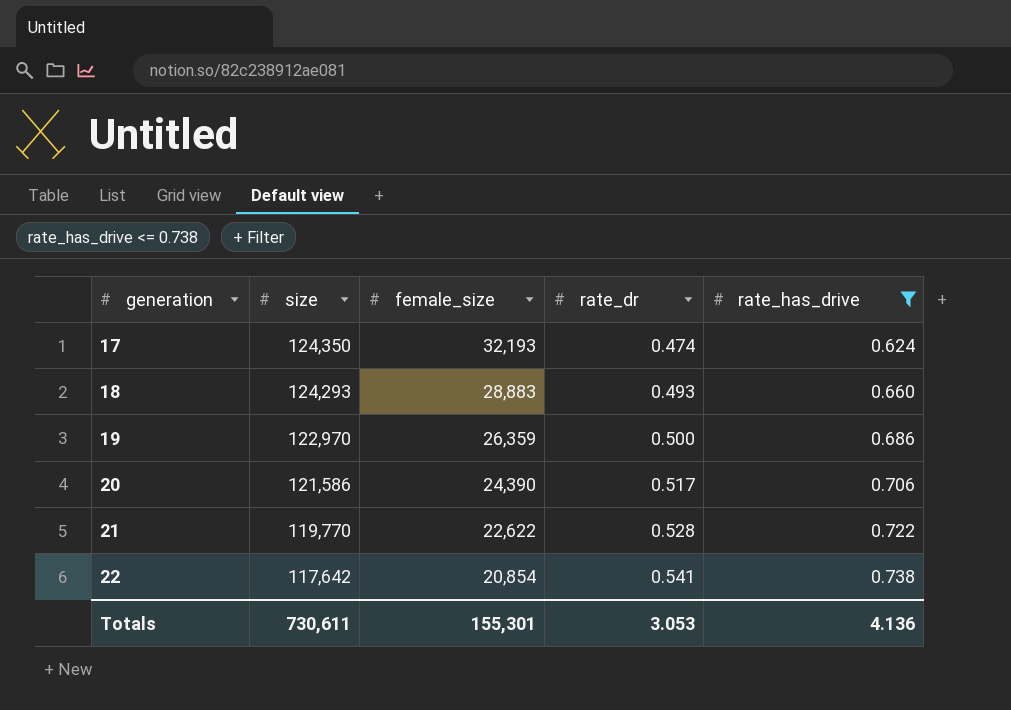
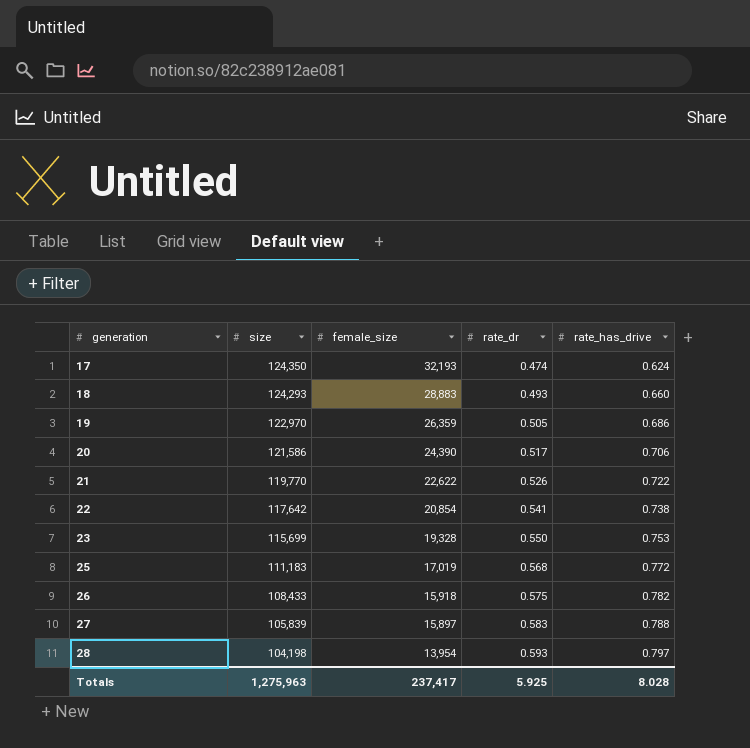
filter: rate_has_drive <= 0.738 -> none
19 | rate_dr: 0.500 -> 0.505
21 | rate_dr: 0.528 -> 0.526
Totals | size: 730,611 -> 1,275,963
Totals | female_size: 155,301 -> 237,417
Totals | rate_dr: 3.053 -> 5.925
Totals | rate_has_drive: 4.136 -> 8.028

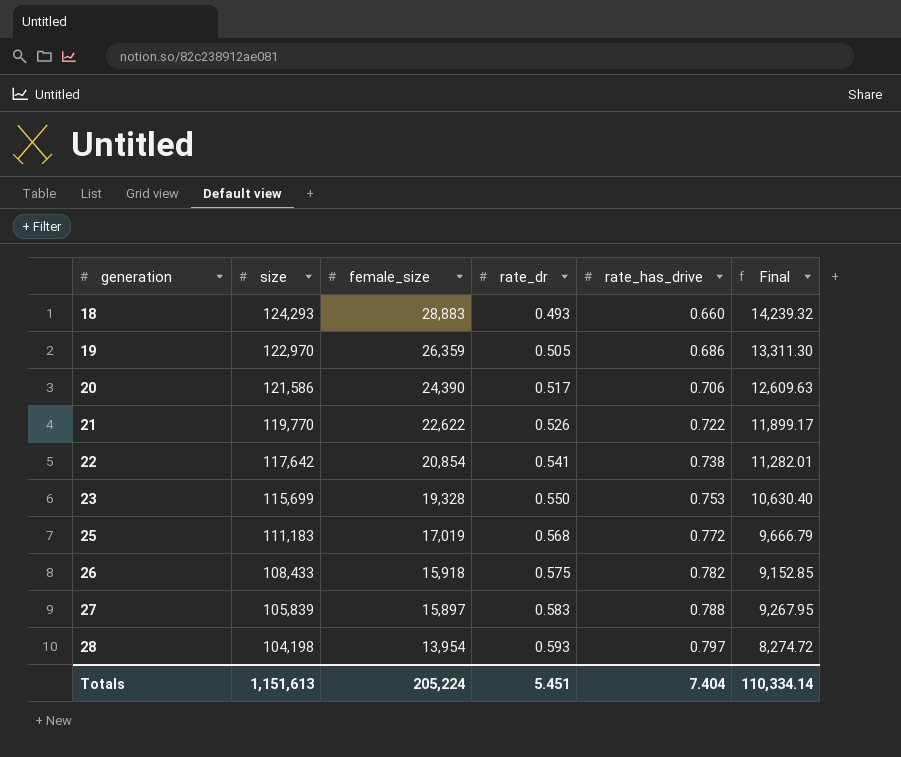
column Final | formula: none -> [female_size] * [rate_dr]
row 17: 124,350 | 32,193 | 0.474 | 0.624 -> none
Totals | size: 1,275,963 -> 1,151,613
Totals | female_size: 237,417 -> 205,224
Totals | rate_dr: 5.925 -> 5.451
Totals | rate_has_drive: 8.028 -> 7.404

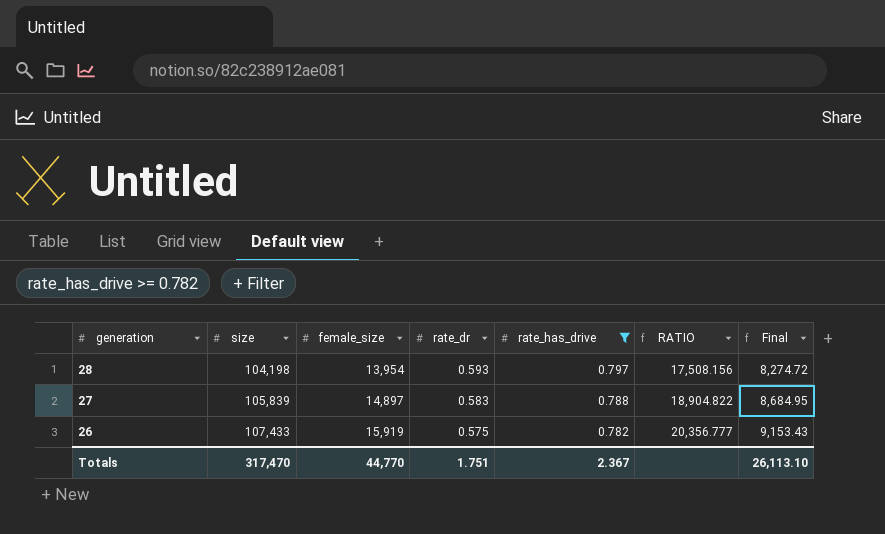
filter: none -> rate_has_drive >= 0.782
row order: generation ascending -> generation descending
column RATIO | formula: none -> [female_size] / [rate_has_drive]
27 | female_size: 15,897 -> 14,897
27 | Final: 9,267.95 -> 8,684.95
26 | size: 108,433 -> 107,433
26 | female_size: 15,918 -> 15,919
26 | Final: 9,152.85 -> 9,153.43
Totals | size: 1,151,613 -> 317,470
Totals | female_size: 205,224 -> 44,770
Totals | rate_dr: 5.451 -> 1.751
Totals | rate_has_drive: 7.404 -> 2.367
Totals | Final: 110,334.14 -> 26,113.10

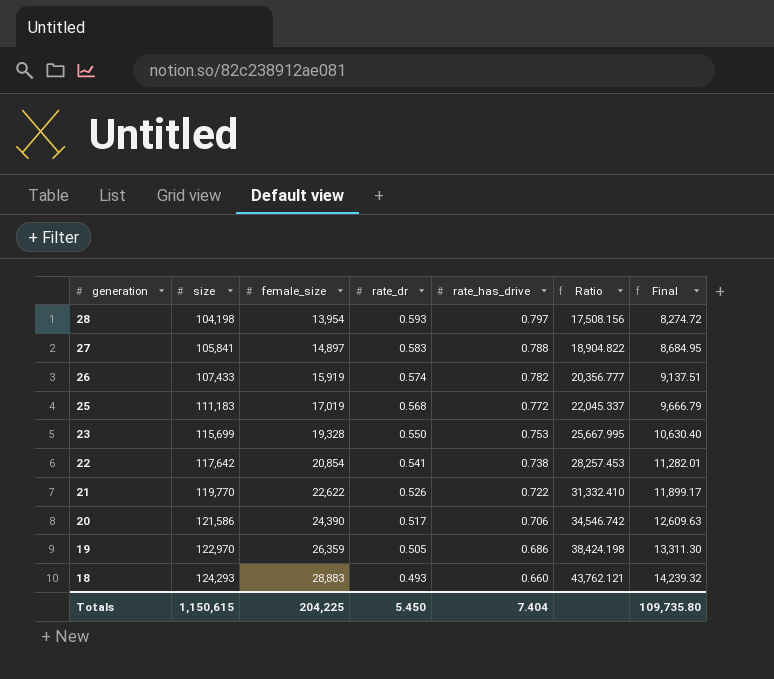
filter: rate_has_drive >= 0.782 -> none
column name: RATIO -> Ratio
27 | size: 105,839 -> 105,841
26 | rate_dr: 0.575 -> 0.574
26 | Final: 9,153.43 -> 9,137.51
Totals | size: 317,470 -> 1,150,615
Totals | female_size: 44,770 -> 204,225
Totals | rate_dr: 1.751 -> 5.450
Totals | rate_has_drive: 2.367 -> 7.404
Totals | Final: 26,113.10 -> 109,735.80

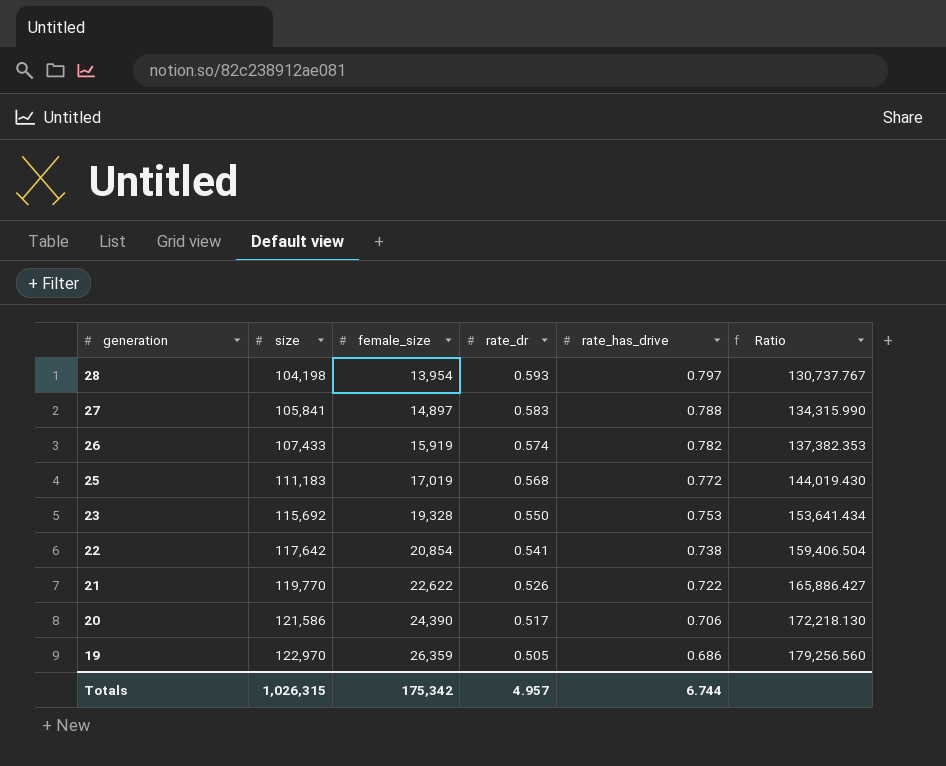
column Final | formula: [female_size] * [rate_dr] -> none
column Ratio | formula: [female_size] / [rate_has_drive] -> [size] / [rate_has_drive]
row 18: 124,293 | 28,883 | 0.493 | 0.660 | 43,762.121 | 14,239.32 -> none
23 | size: 115,699 -> 115,692
Totals | size: 1,150,615 -> 1,026,315
Totals | female_size: 204,225 -> 175,342
Totals | rate_dr: 5.450 -> 4.957
Totals | rate_has_drive: 7.404 -> 6.744

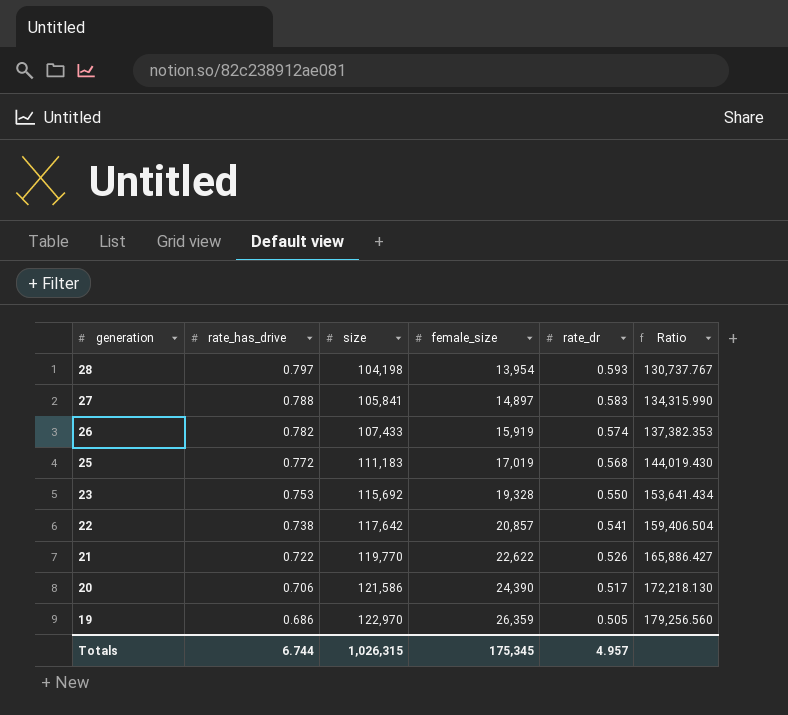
column rate_has_drive | position: 5 -> 2
22 | female_size: 20,854 -> 20,857
Totals | female_size: 175,342 -> 175,345

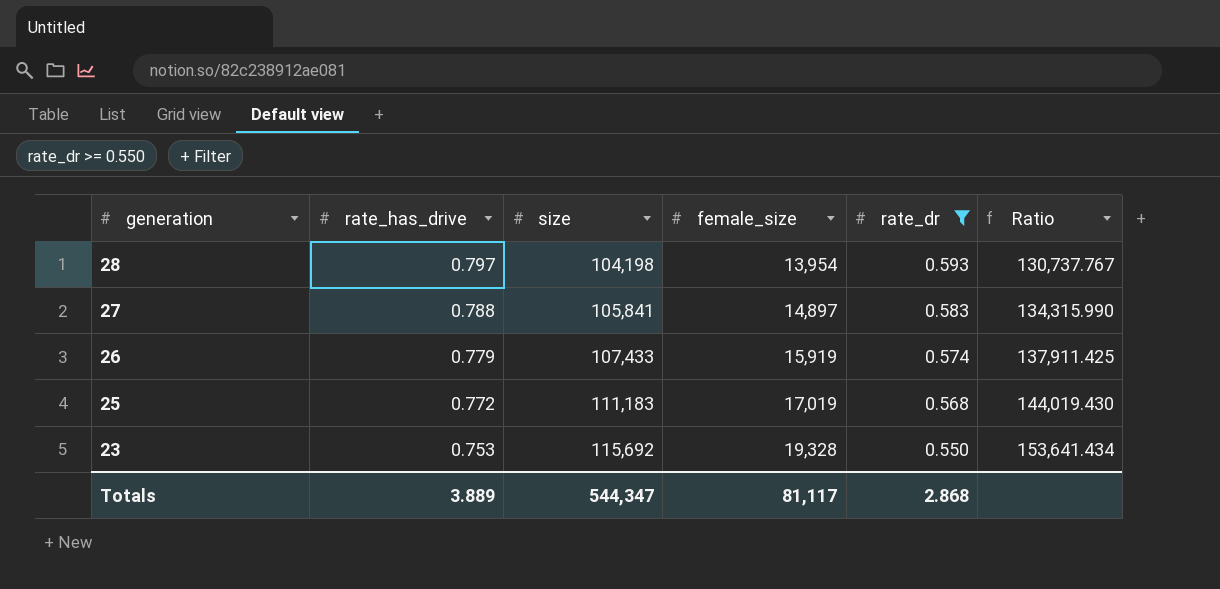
filter: none -> rate_dr >= 0.550
26 | rate_has_drive: 0.782 -> 0.779
26 | Ratio: 137,382.353 -> 137,911.425
Totals | rate_has_drive: 6.744 -> 3.889
Totals | size: 1,026,315 -> 544,347
Totals | female_size: 175,345 -> 81,117
Totals | rate_dr: 4.957 -> 2.868

